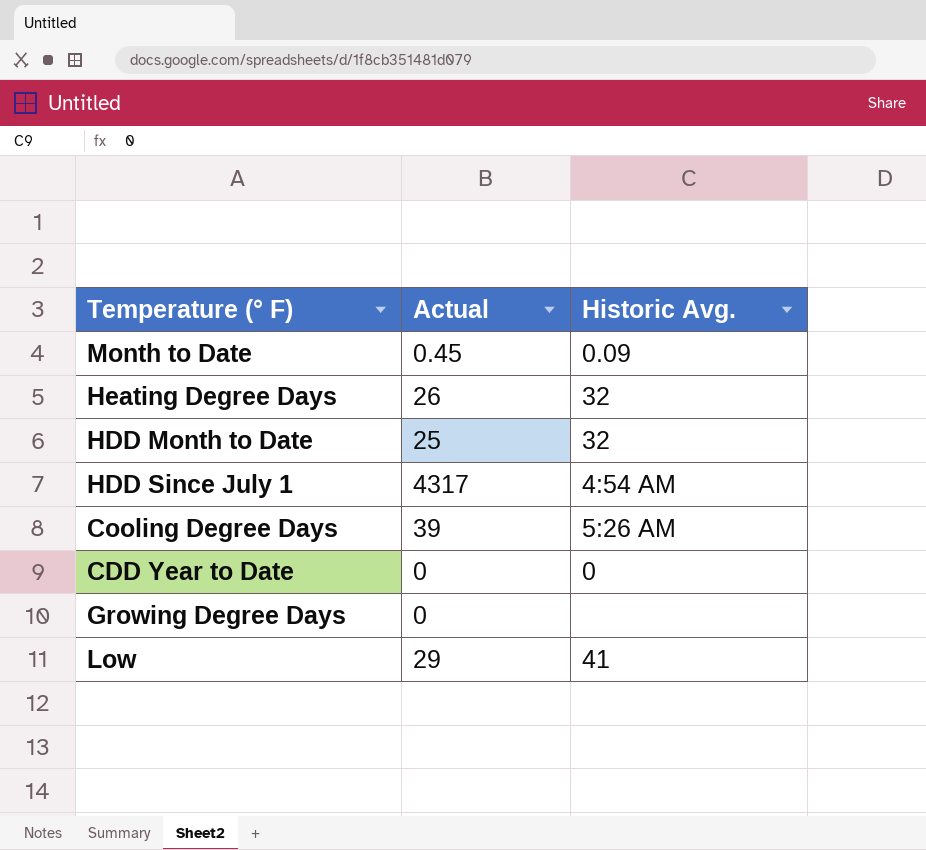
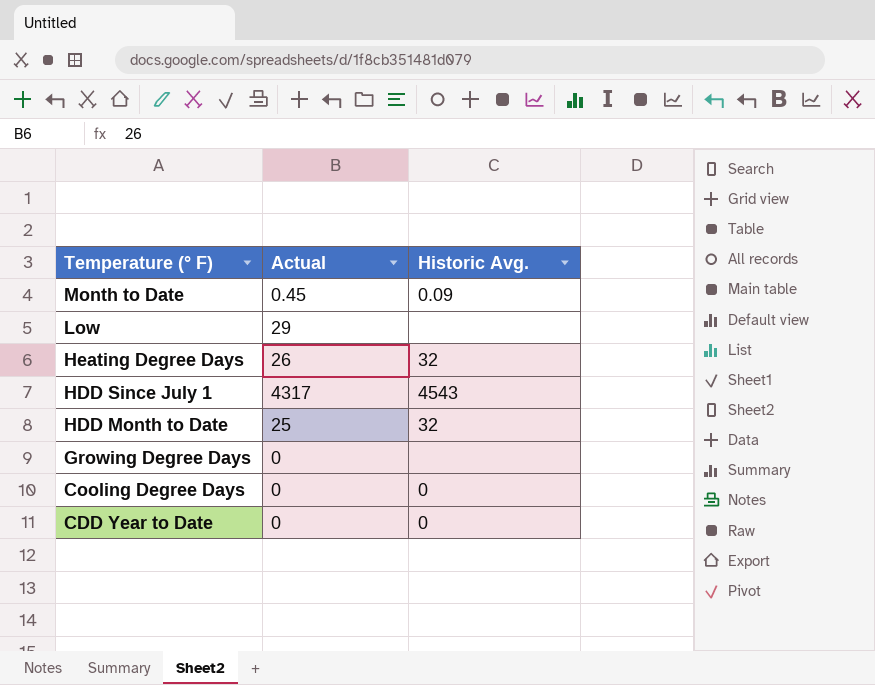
row order: none -> Temperature (° F) descending
Low | Historic Avg.: 41 -> none
HDD Since July 1 | Historic Avg.: 4:54 AM -> 4543
Cooling Degree Days | Actual: 39 -> 0
Cooling Degree Days | Historic Avg.: 5:26 AM -> 0

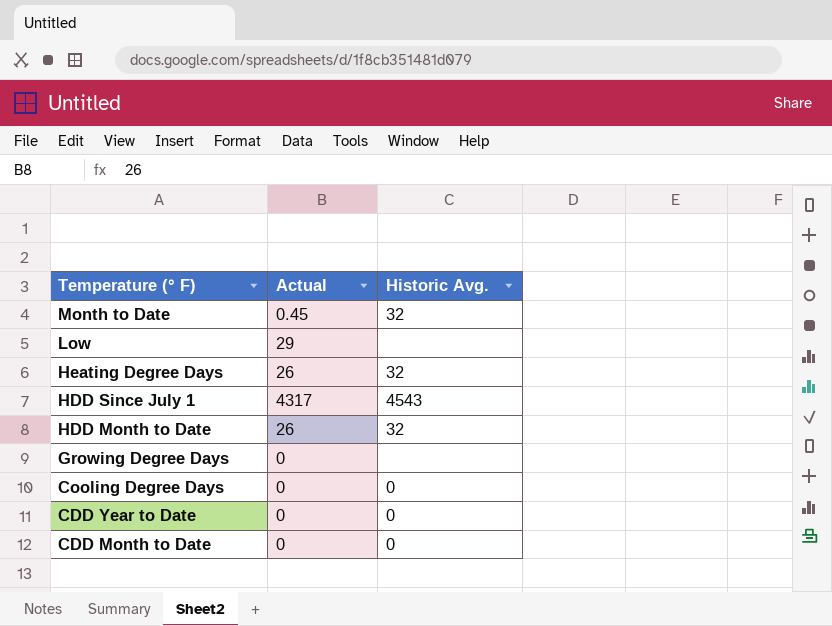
Month to Date | Historic Avg.: 0.09 -> 32
HDD Month to Date | Actual: 25 -> 26
row CDD Month to Date: none -> 0 | 0

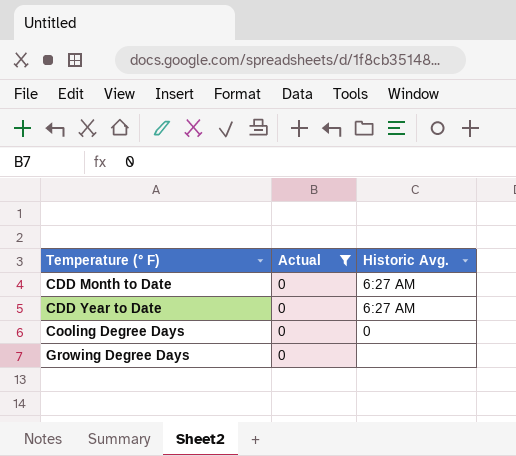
filter: none -> Actual = 0
row order: Temperature (° F) descending -> Temperature (° F) ascending
CDD Month to Date | Historic Avg.: 0 -> 6:27 AM
CDD Year to Date | Historic Avg.: 0 -> 6:27 AM

